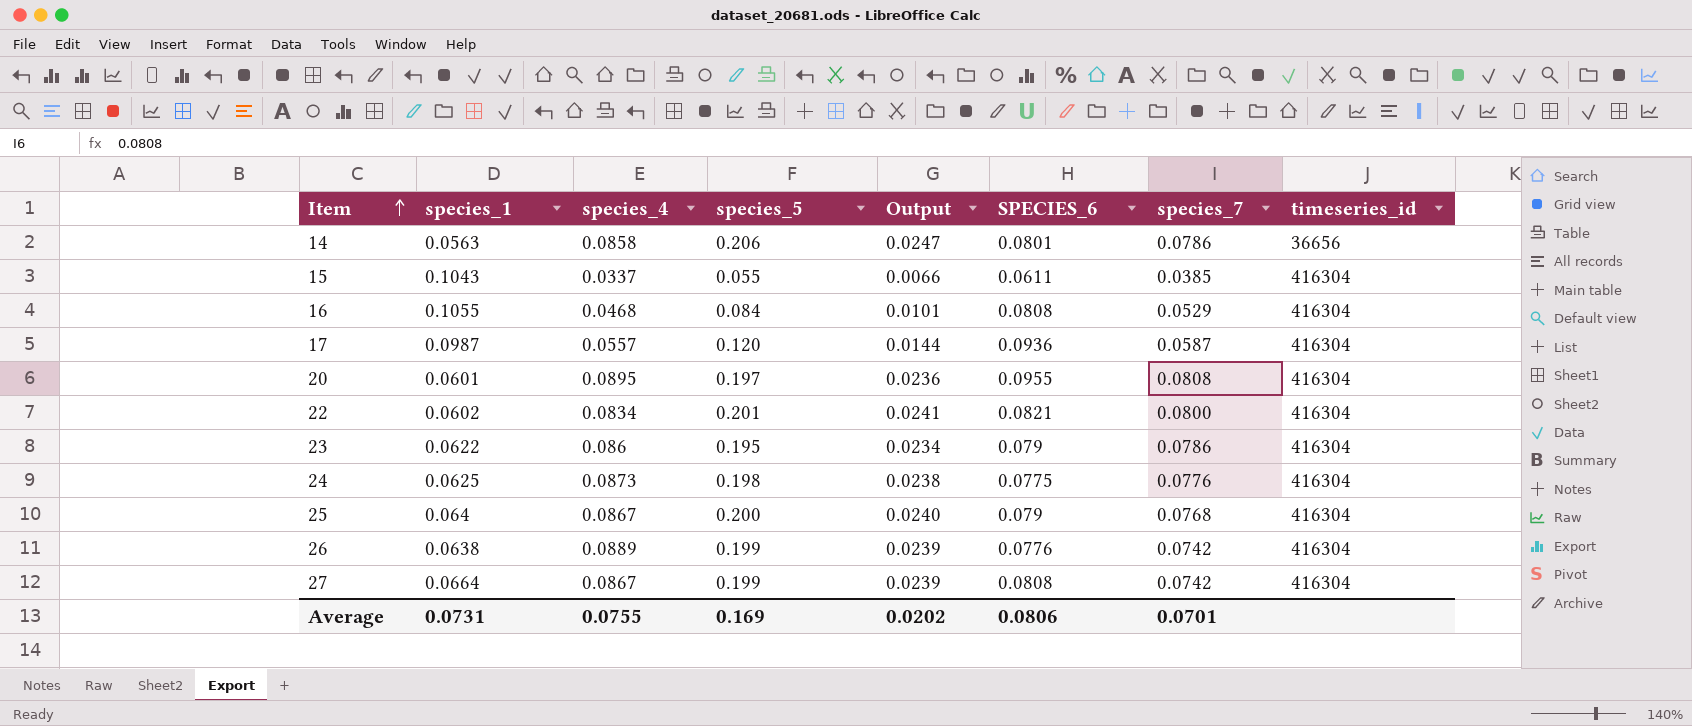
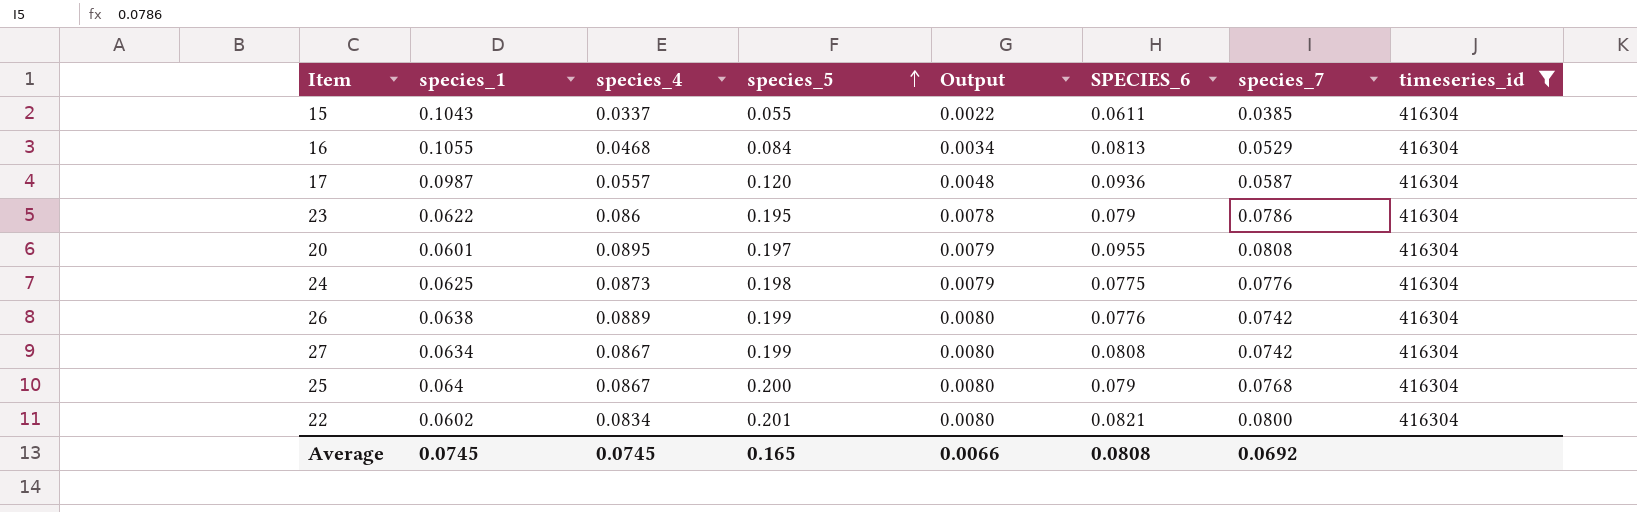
filter: none -> timeseries_id = 416304
row order: Item ascending -> species_5 ascending
column Output | formula: [species_5] * 0.12 -> [species_5] * 0.04
16 | SPECIES_6: 0.0808 -> 0.0813
27 | species_1: 0.0664 -> 0.0634
Average | species_1: 0.0731 -> 0.0745
Average | species_4: 0.0755 -> 0.0745
Average | species_5: 0.169 -> 0.165
Average | Output: 0.0202 -> 0.0066
Average | SPECIES_6: 0.0806 -> 0.0808
Average | species_7: 0.0701 -> 0.0692

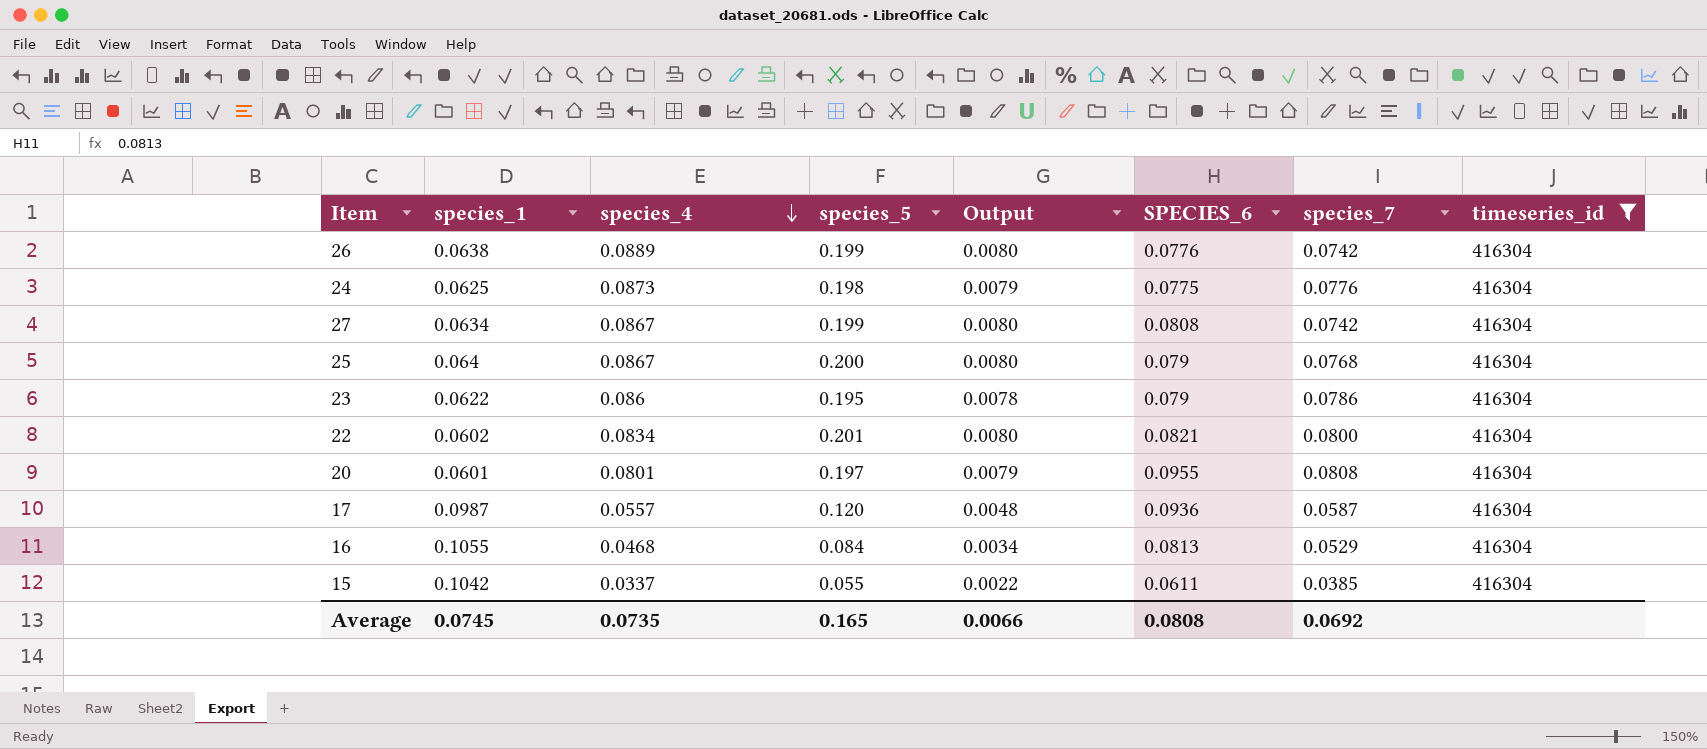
row order: species_5 ascending -> species_4 descending
20 | species_4: 0.0895 -> 0.0801
15 | species_1: 0.1043 -> 0.1042
Average | species_4: 0.0745 -> 0.0735

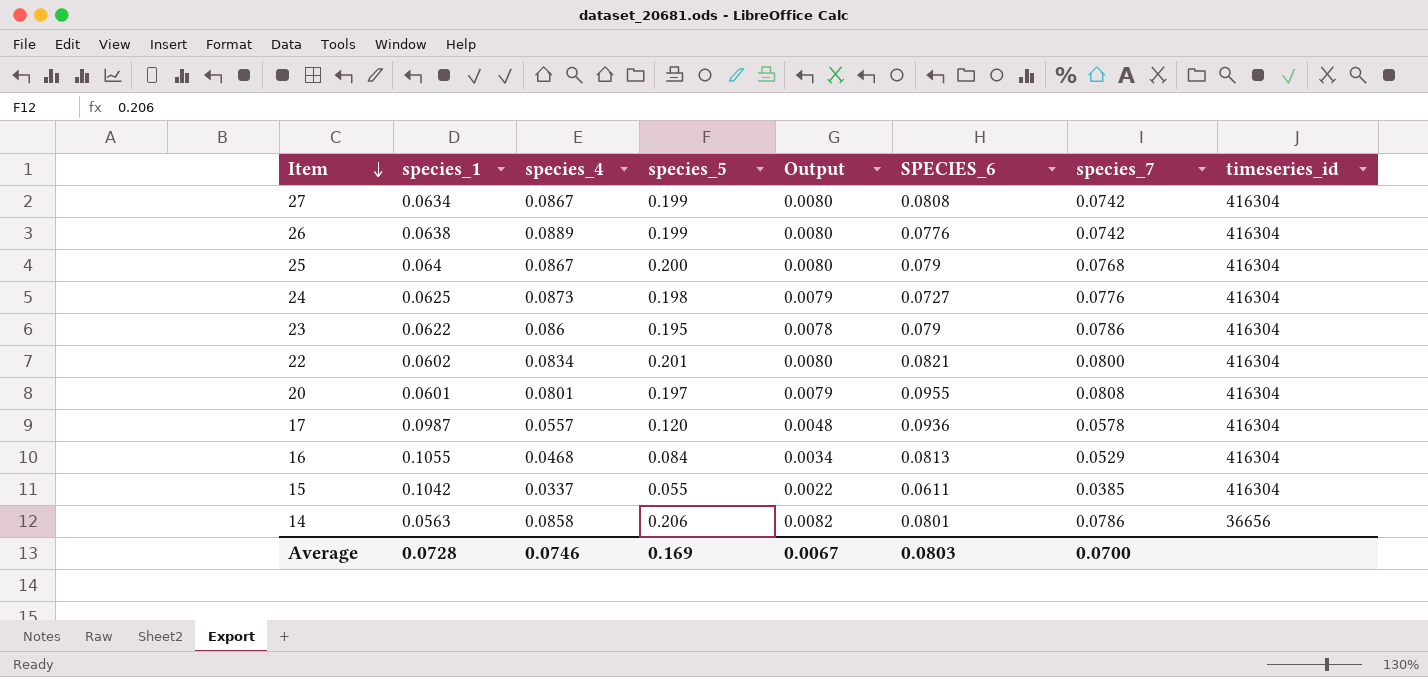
filter: timeseries_id = 416304 -> none
row order: species_4 descending -> Item descending
24 | SPECIES_6: 0.0775 -> 0.0727
17 | species_7: 0.0587 -> 0.0578
Average | species_1: 0.0745 -> 0.0728
Average | species_4: 0.0735 -> 0.0746
Average | species_5: 0.165 -> 0.169
Average | Output: 0.0066 -> 0.0067
Average | SPECIES_6: 0.0808 -> 0.0803
Average | species_7: 0.0692 -> 0.0700

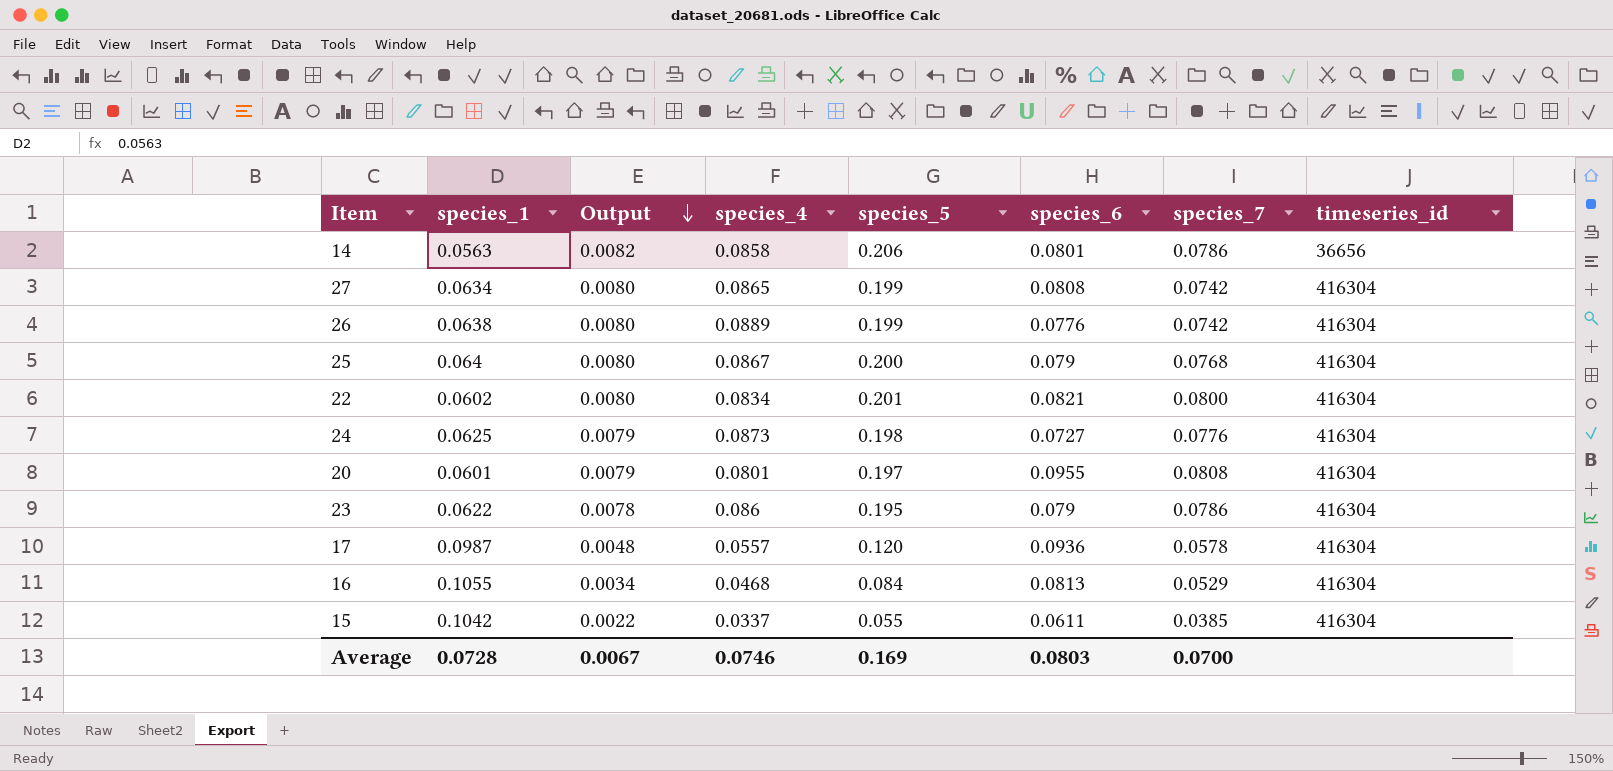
row order: Item descending -> Output descending
column Output | position: 5 -> 3
column name: SPECIES_6 -> species_6
27 | species_4: 0.0867 -> 0.0865

